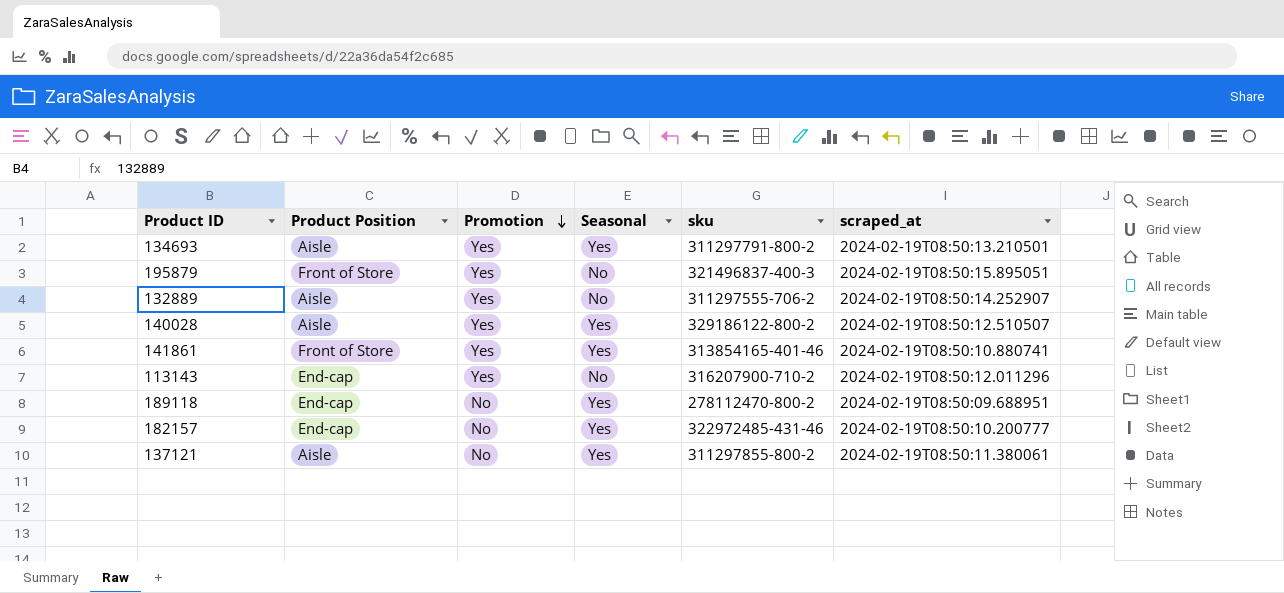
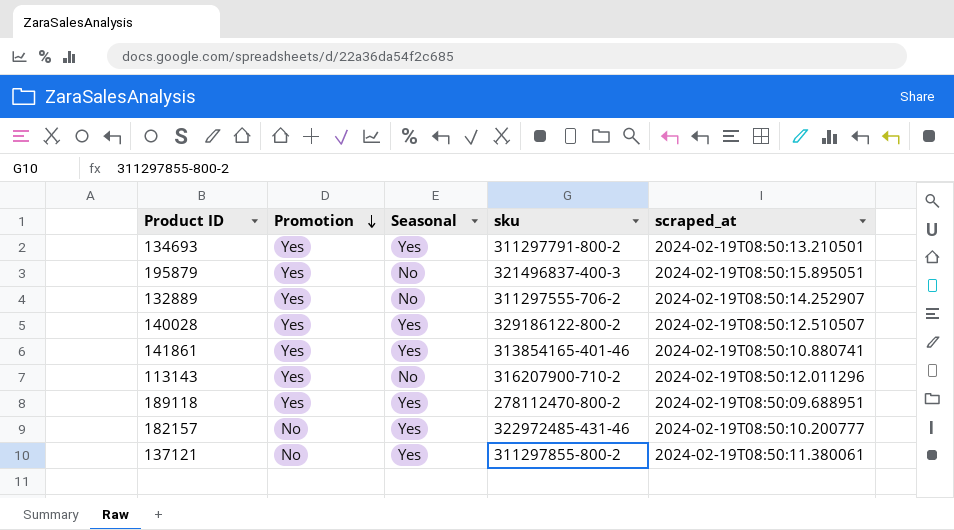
column Product Position | position: 2 -> none
189118 | Promotion: No -> Yes

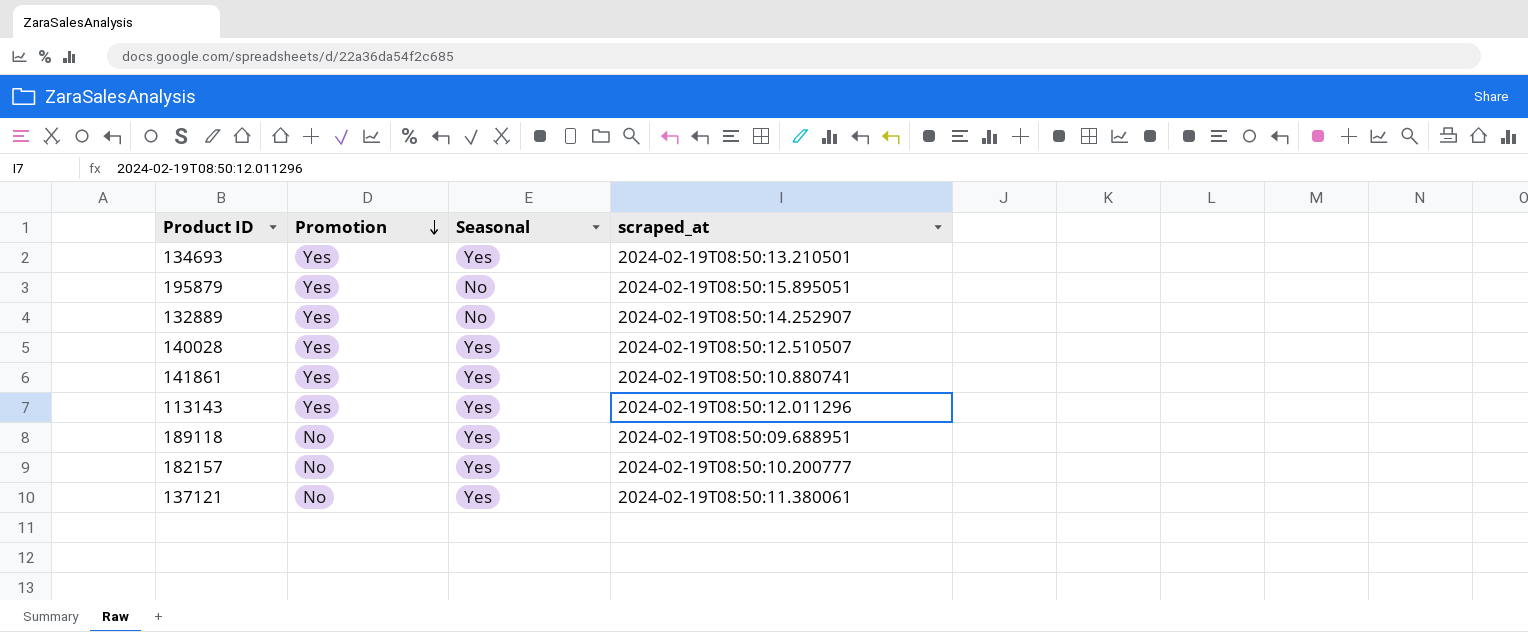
column sku | position: 4 -> none
113143 | Seasonal: No -> Yes
189118 | Promotion: Yes -> No

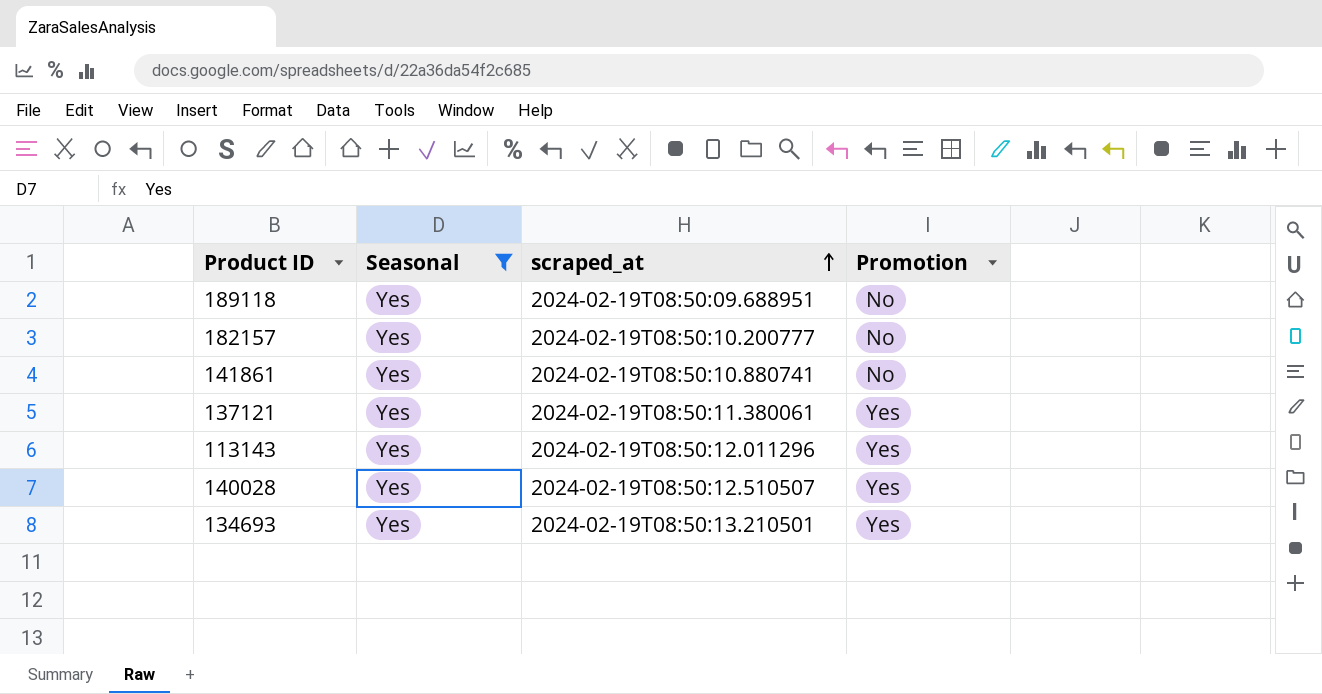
filter: none -> Seasonal = Yes
row order: Promotion descending -> scraped_at ascending
column Promotion | position: 2 -> 4
141861 | Promotion: Yes -> No
137121 | Promotion: No -> Yes

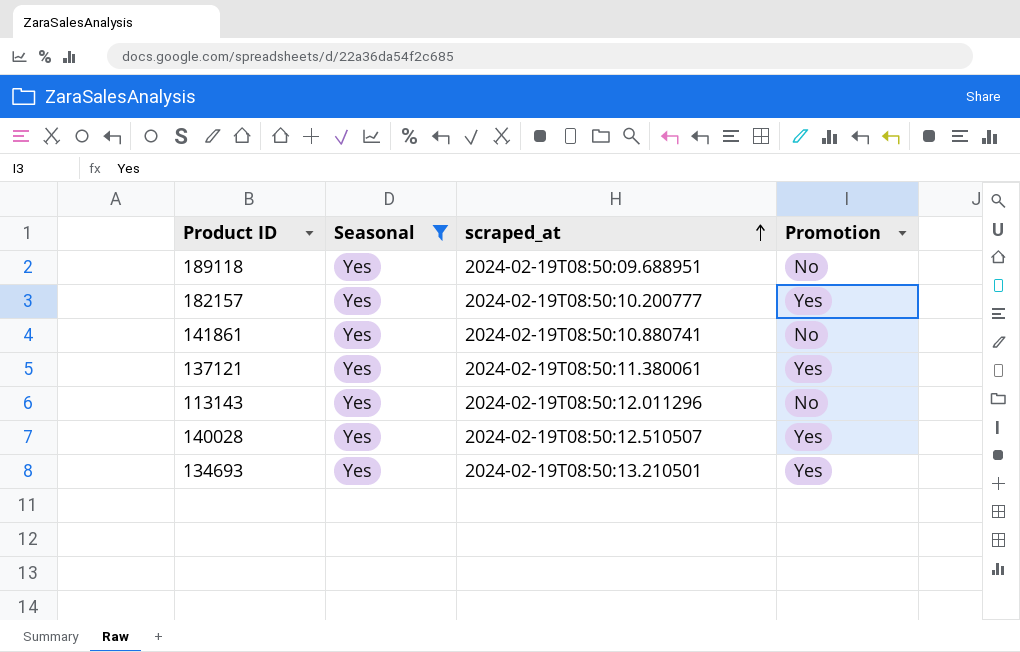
182157 | Promotion: No -> Yes
113143 | Promotion: Yes -> No

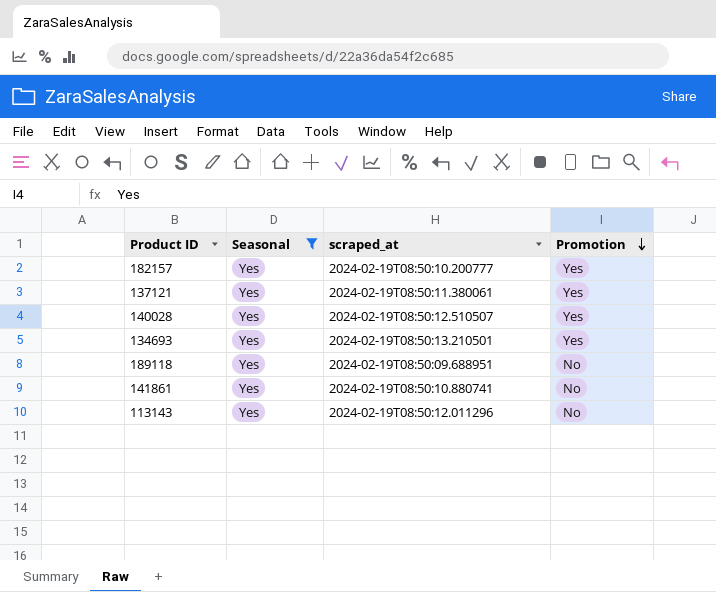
row order: scraped_at ascending -> Promotion descending

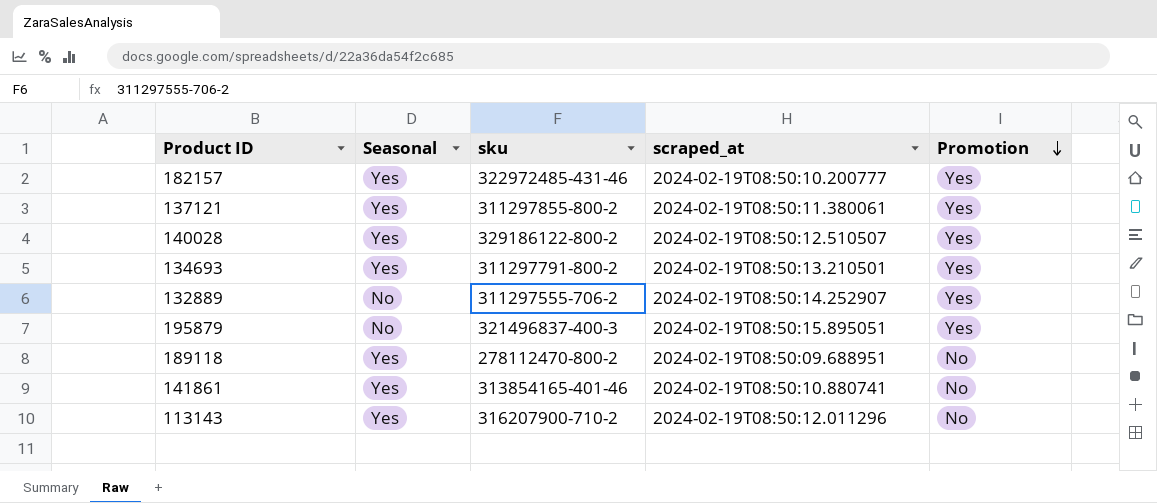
filter: Seasonal = Yes -> none
column sku | position: none -> 3

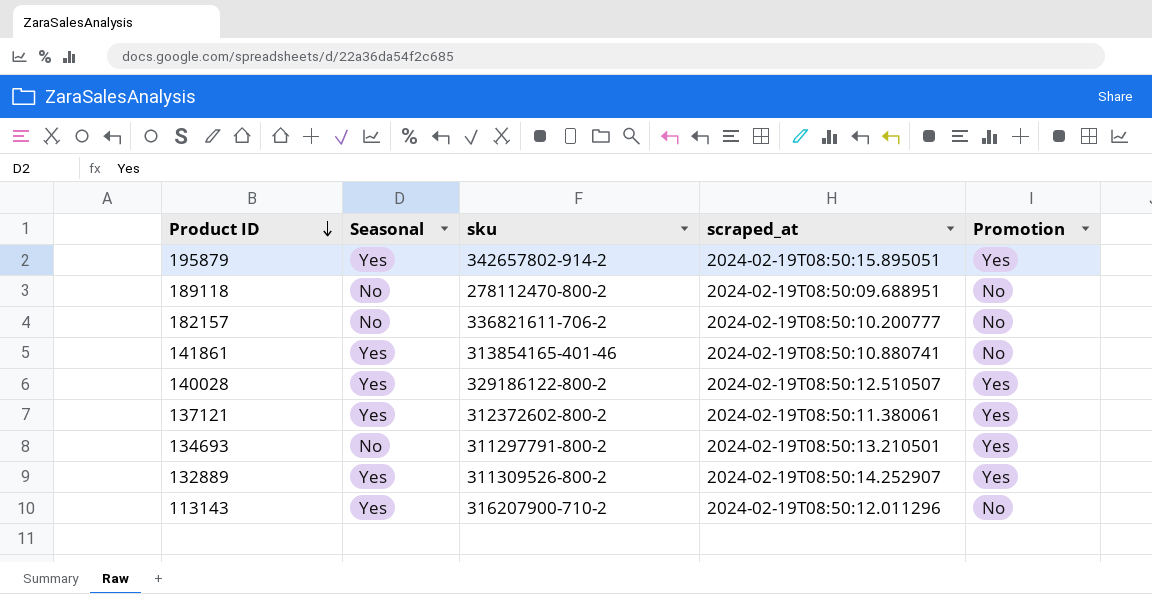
row order: Promotion descending -> Product ID descending
195879 | Seasonal: No -> Yes
195879 | sku: 321496837-400-3 -> 342657802-914-2
189118 | Seasonal: Yes -> No
182157 | Seasonal: Yes -> No
182157 | sku: 322972485-431-46 -> 336821611-706-2
182157 | Promotion: Yes -> No
137121 | sku: 311297855-800-2 -> 312372602-800-2
134693 | Seasonal: Yes -> No
132889 | Seasonal: No -> Yes
132889 | sku: 311297555-706-2 -> 311309526-800-2

